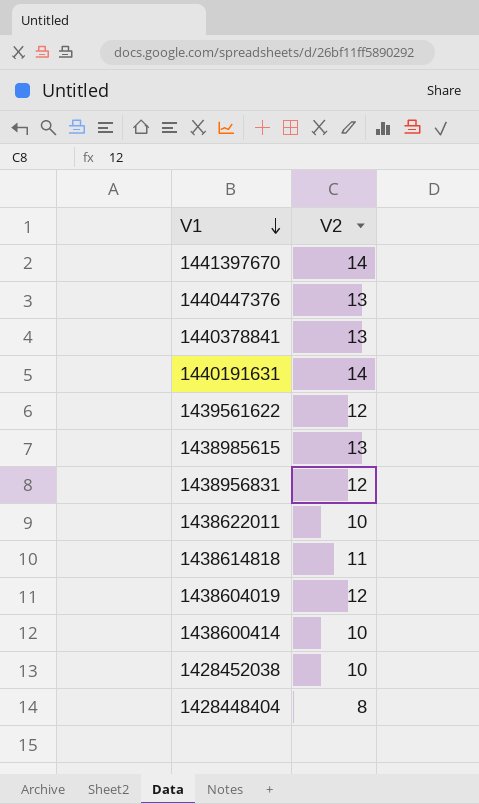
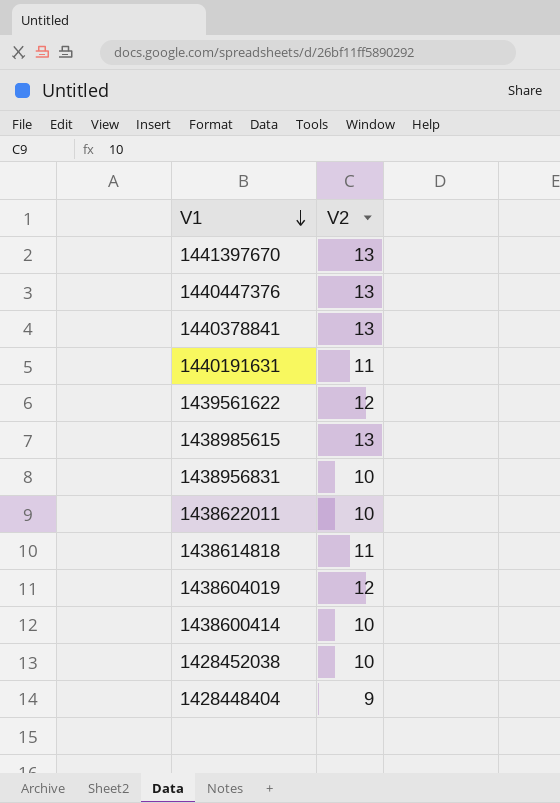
1441397670 | V2: 14 -> 13
1440191631 | V2: 14 -> 11
1438956831 | V2: 12 -> 10
1428448404 | V2: 8 -> 9

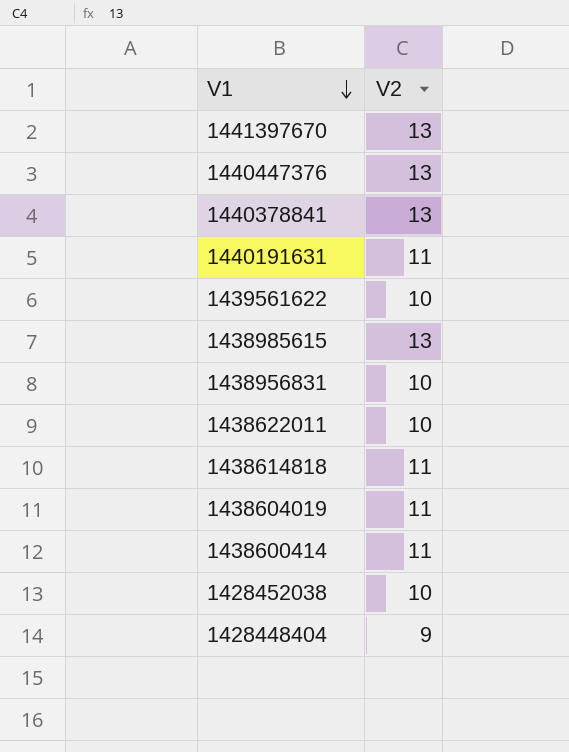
1439561622 | V2: 12 -> 10
1438604019 | V2: 12 -> 11
1438600414 | V2: 10 -> 11

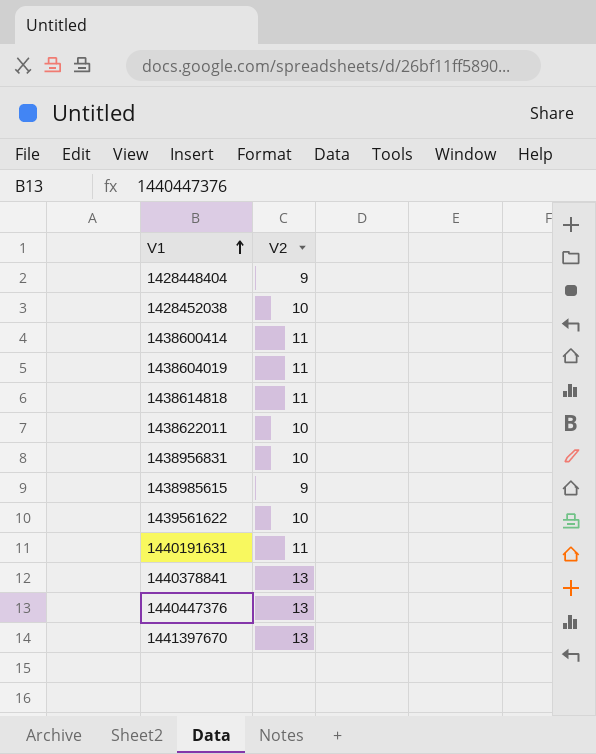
row order: V1 descending -> V1 ascending
1438985615 | V2: 13 -> 9

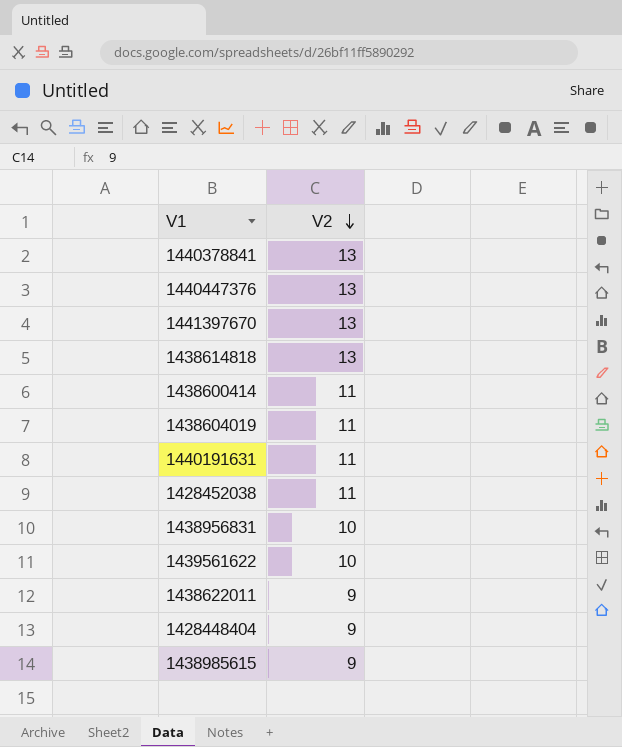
row order: V1 ascending -> V2 descending
1438614818 | V2: 11 -> 13
1428452038 | V2: 10 -> 11
1438622011 | V2: 10 -> 9

